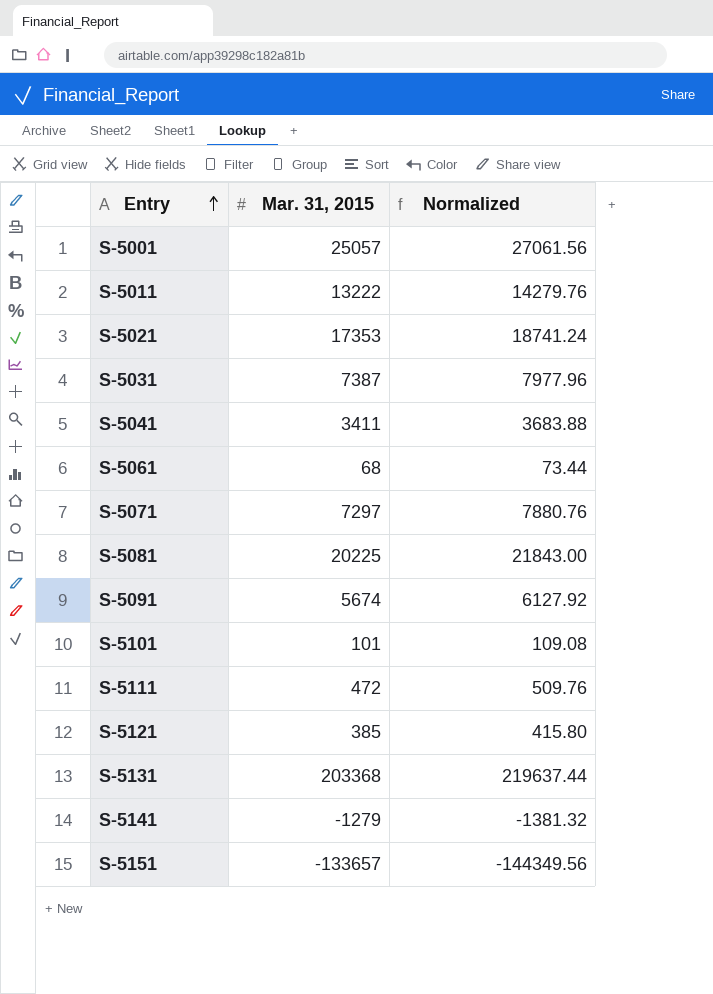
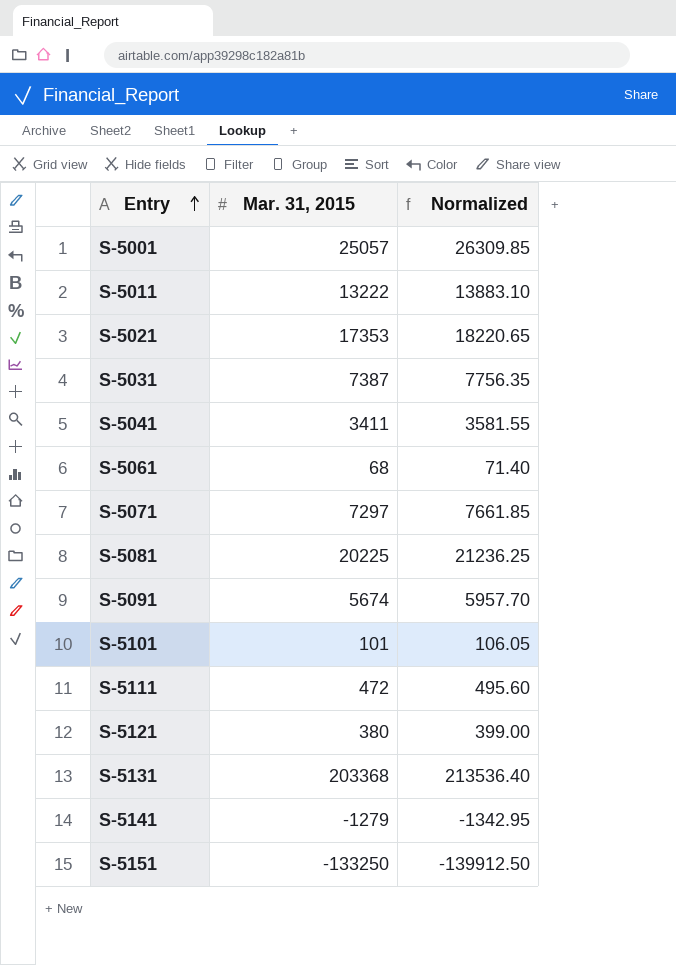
column Normalized | formula: [Mar. 31, 2015] * 1.08 -> [Mar. 31, 2015] * 1.05
S-5121 | Mar. 31, 2015: 385 -> 380
S-5151 | Mar. 31, 2015: -133657 -> -133250

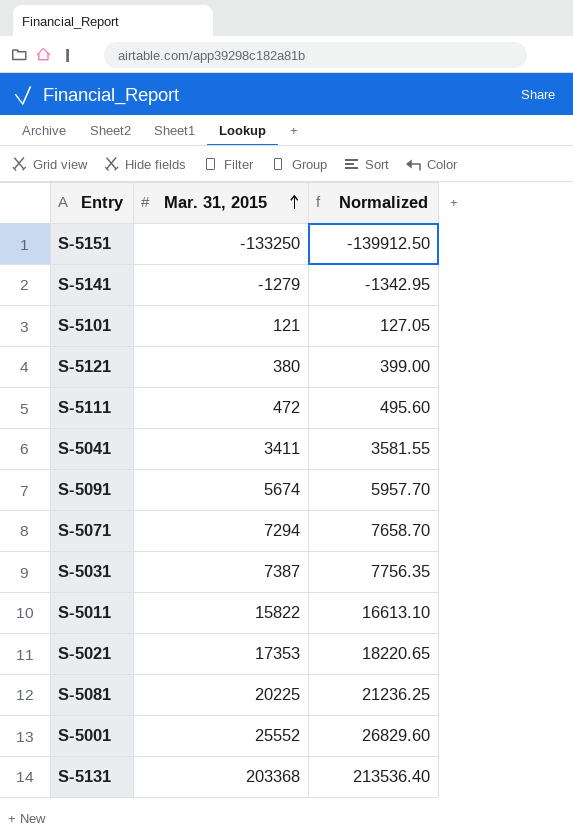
row order: Entry ascending -> Mar. 31, 2015 ascending
row S-5061: 68 | 71.40 -> none
S-5101 | Mar. 31, 2015: 101 -> 121
S-5101 | Normalized: 106.05 -> 127.05
S-5071 | Mar. 31, 2015: 7297 -> 7294
S-5071 | Normalized: 7661.85 -> 7658.70
S-5011 | Mar. 31, 2015: 13222 -> 15822
S-5011 | Normalized: 13883.10 -> 16613.10
S-5001 | Mar. 31, 2015: 25057 -> 25552
S-5001 | Normalized: 26309.85 -> 26829.60

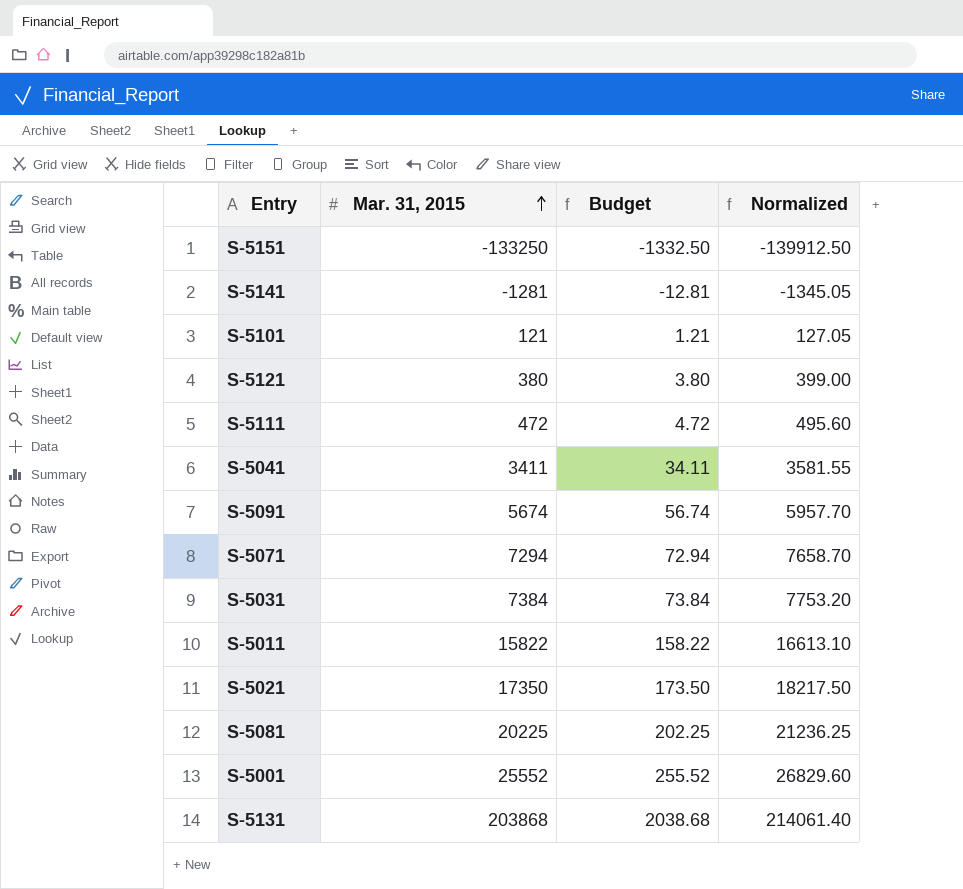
column Budget | formula: none -> [Mar. 31, 2015] * 0.01
S-5141 | Mar. 31, 2015: -1279 -> -1281
S-5141 | Normalized: -1342.95 -> -1345.05
S-5031 | Mar. 31, 2015: 7387 -> 7384
S-5031 | Normalized: 7756.35 -> 7753.20
S-5021 | Mar. 31, 2015: 17353 -> 17350
S-5021 | Normalized: 18220.65 -> 18217.50
S-5131 | Mar. 31, 2015: 203368 -> 203868
S-5131 | Normalized: 213536.40 -> 214061.40

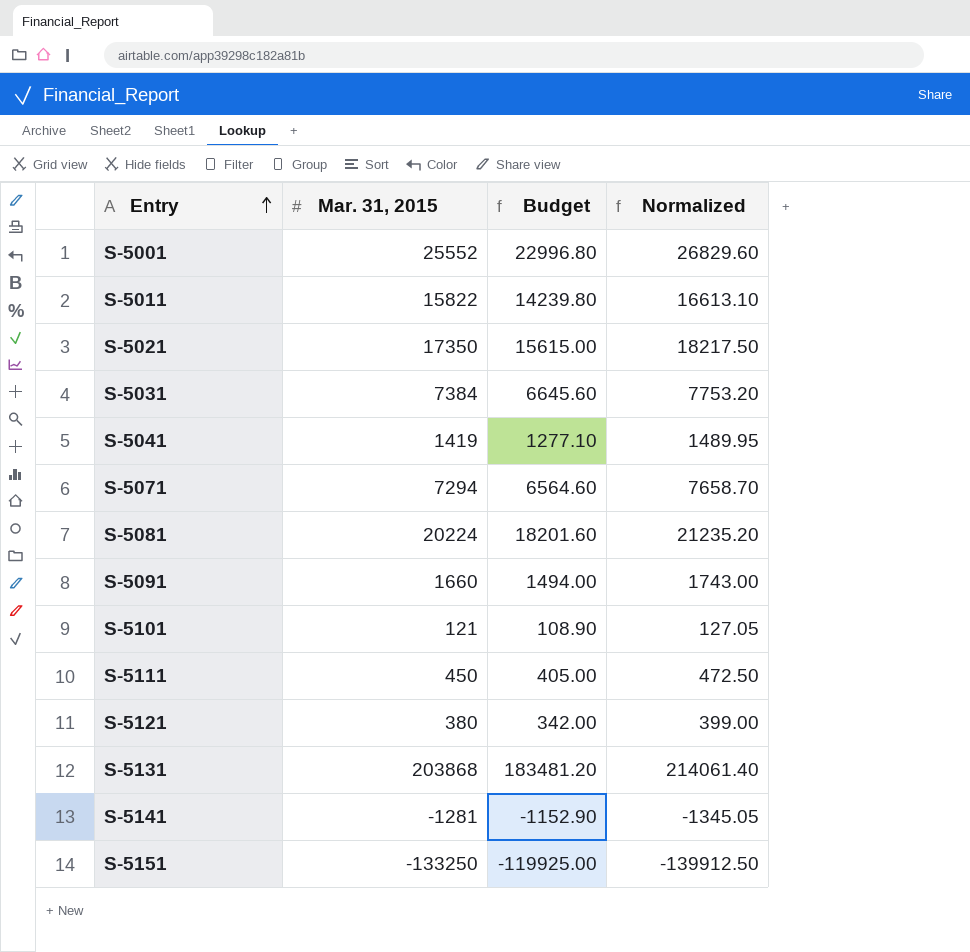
row order: Mar. 31, 2015 ascending -> Entry ascending
column Budget | formula: [Mar. 31, 2015] * 0.01 -> [Mar. 31, 2015] * 0.9
S-5041 | Mar. 31, 2015: 3411 -> 1419
S-5041 | Normalized: 3581.55 -> 1489.95
S-5081 | Mar. 31, 2015: 20225 -> 20224
S-5081 | Normalized: 21236.25 -> 21235.20
S-5091 | Mar. 31, 2015: 5674 -> 1660
S-5091 | Normalized: 5957.70 -> 1743.00
S-5111 | Mar. 31, 2015: 472 -> 450
S-5111 | Normalized: 495.60 -> 472.50

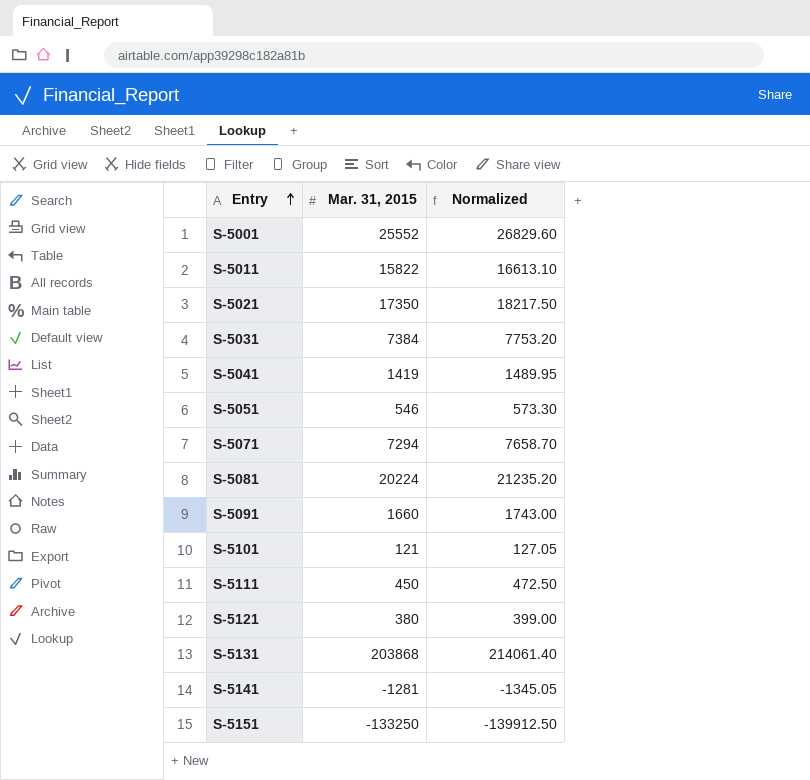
column Budget | formula: [Mar. 31, 2015] * 0.9 -> none
row S-5051: none -> 546 | 573.30

